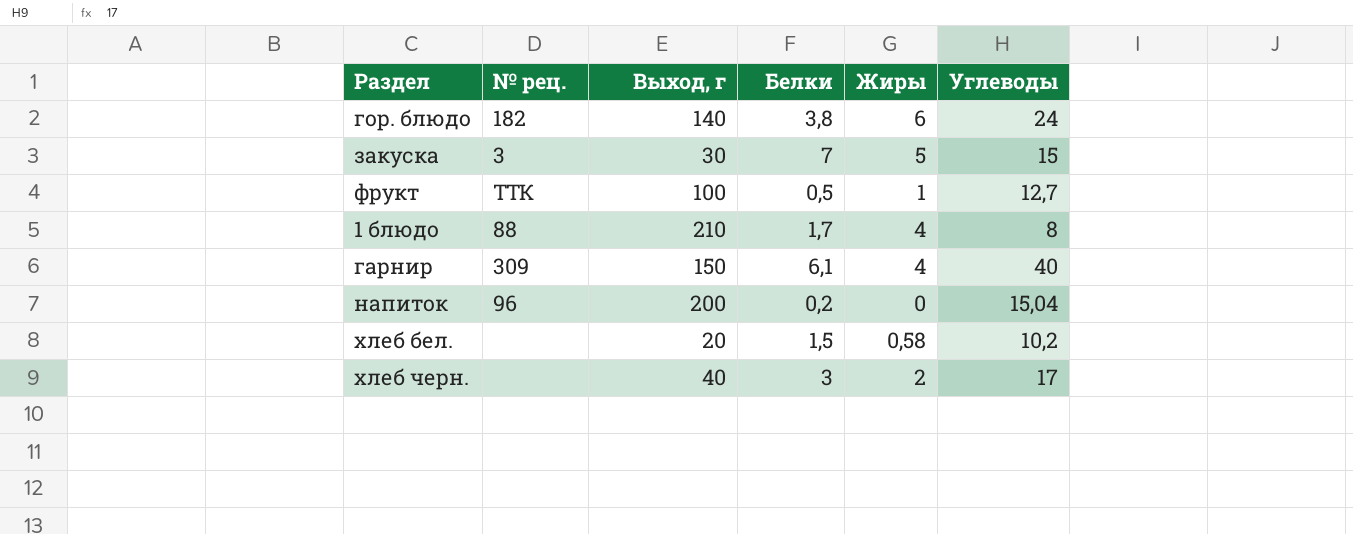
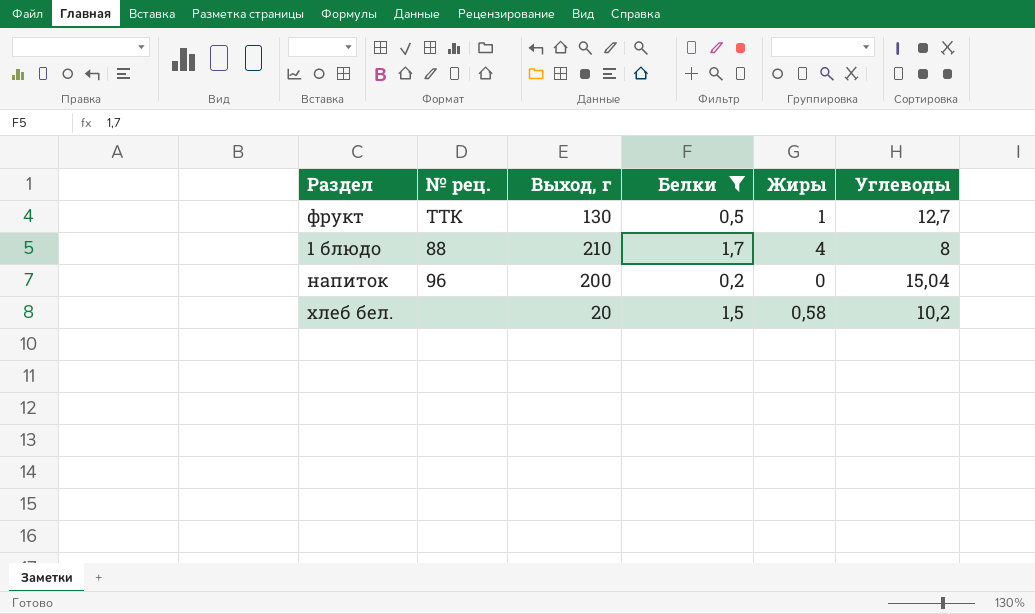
filter: none -> Белки <= 1,7
фрукт | Выход, г: 100 -> 130

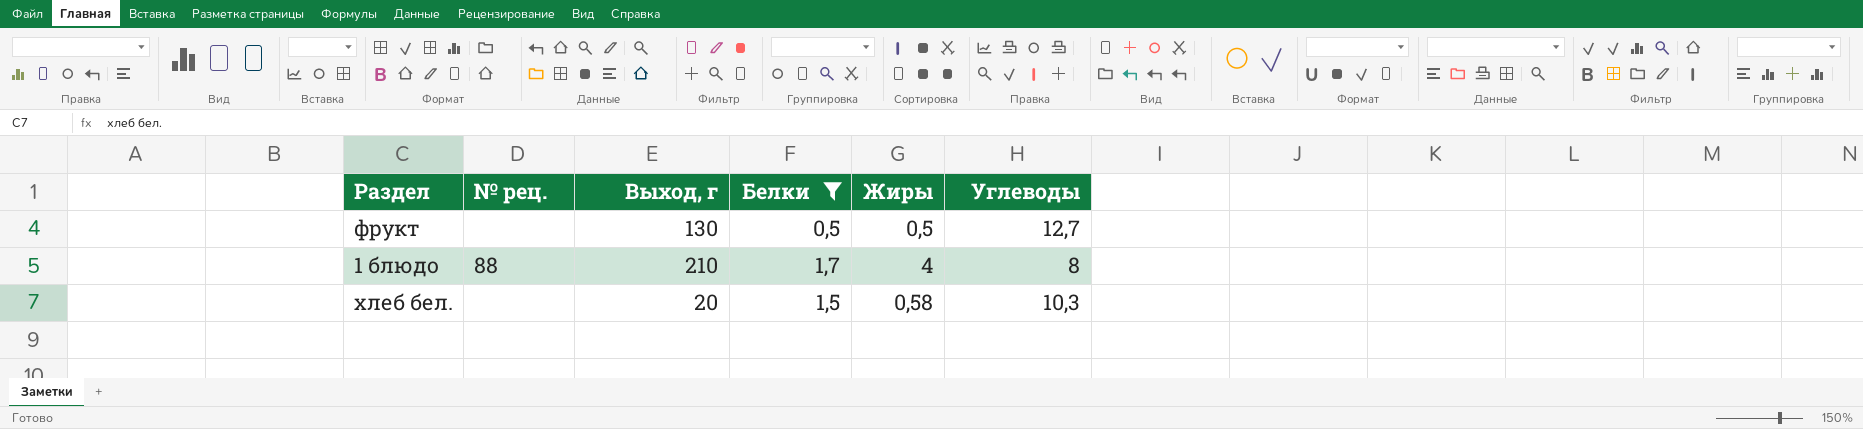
row напиток: 96 | 200 | 0,2 | 0 | 15,04 -> none
фрукт | № рец.: ТТК -> none
фрукт | Жиры: 1 -> 0,5
хлеб бел. | Углеводы: 10,2 -> 10,3

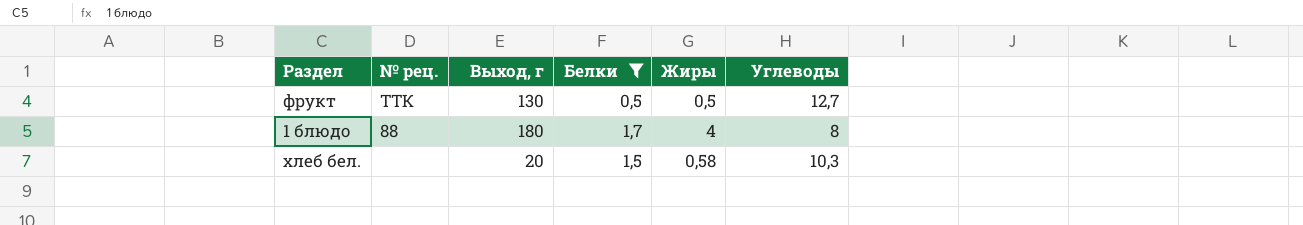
фрукт | № рец.: none -> ТТК
1 блюдо | Выход, г: 210 -> 180

